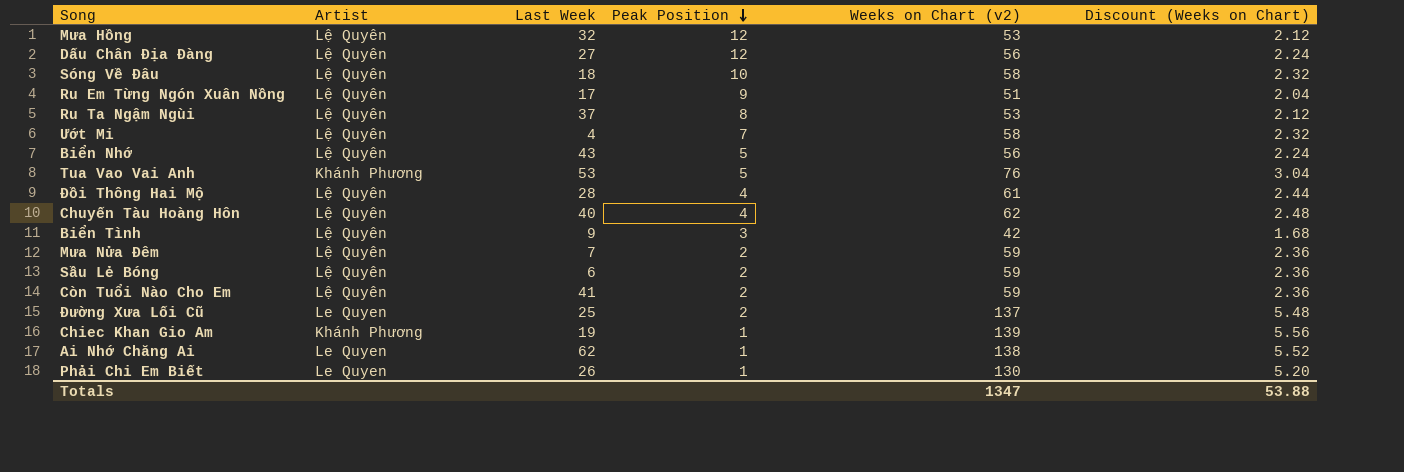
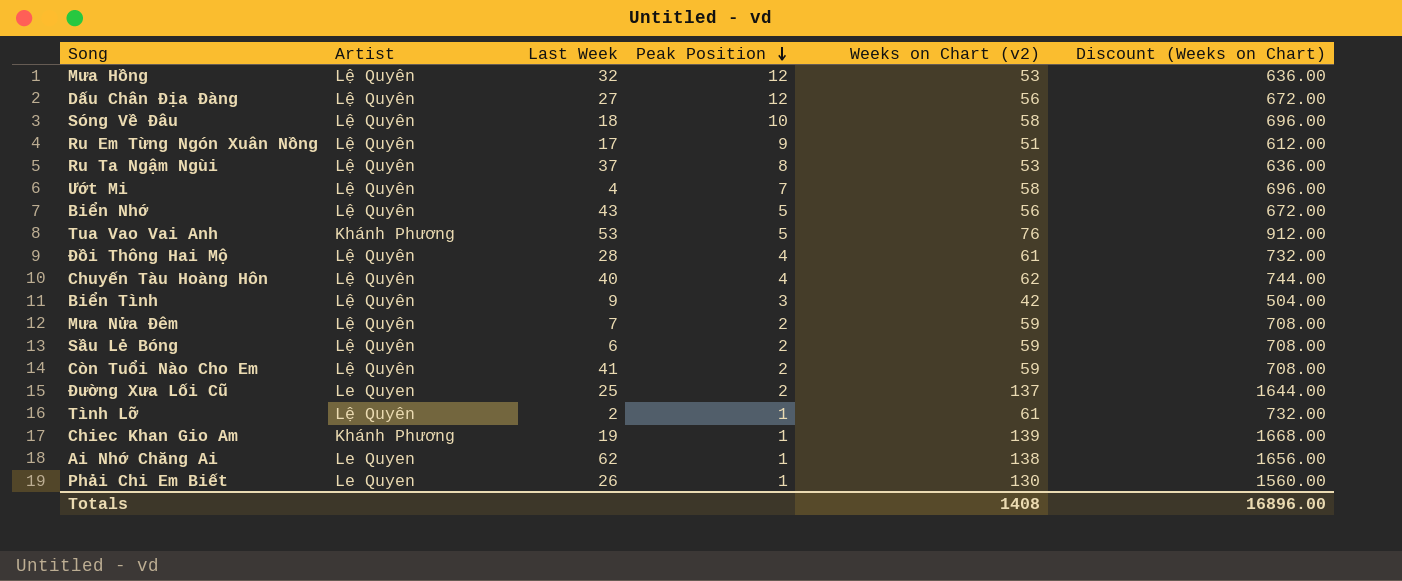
column Discount (Weeks on Chart) | formula: [Weeks on Chart (v2)] * 0.04 -> [Weeks on Chart (v2)] * 12
row Tình Lỡ: none -> Lệ Quyên | 2 | 1 | 61 | 732.00
Totals | Weeks on Chart (v2): 1347 -> 1408
Totals | Discount (Weeks on Chart): 53.88 -> 16896.00

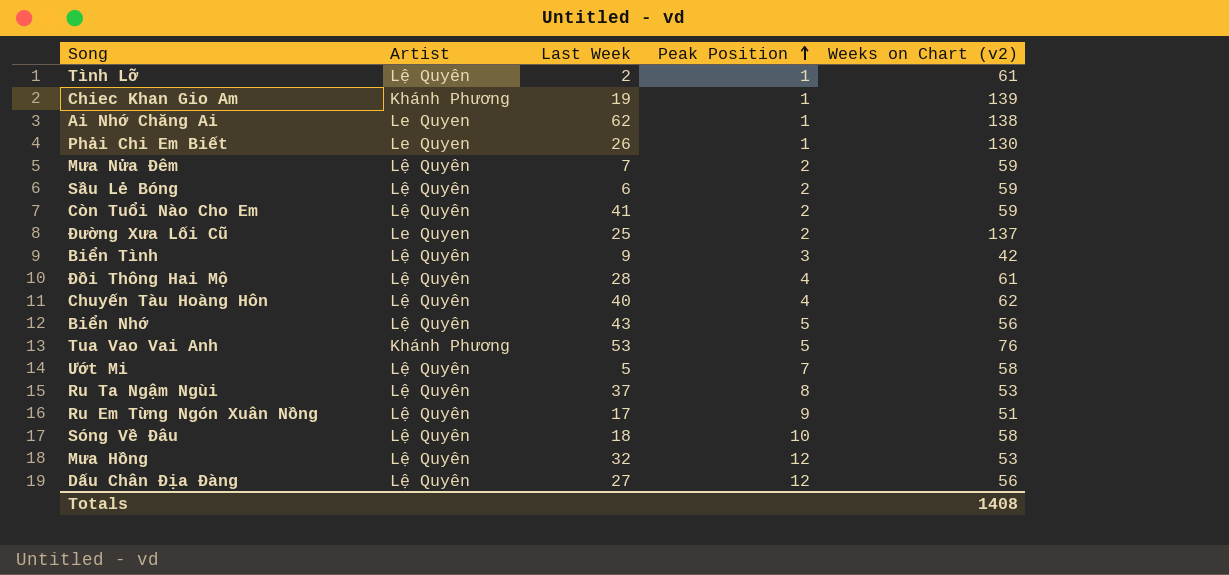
row order: Peak Position descending -> Peak Position ascending
column Discount (Weeks on Chart) | formula: [Weeks on Chart (v2)] * 12 -> none
Ướt Mi | Last Week: 4 -> 5

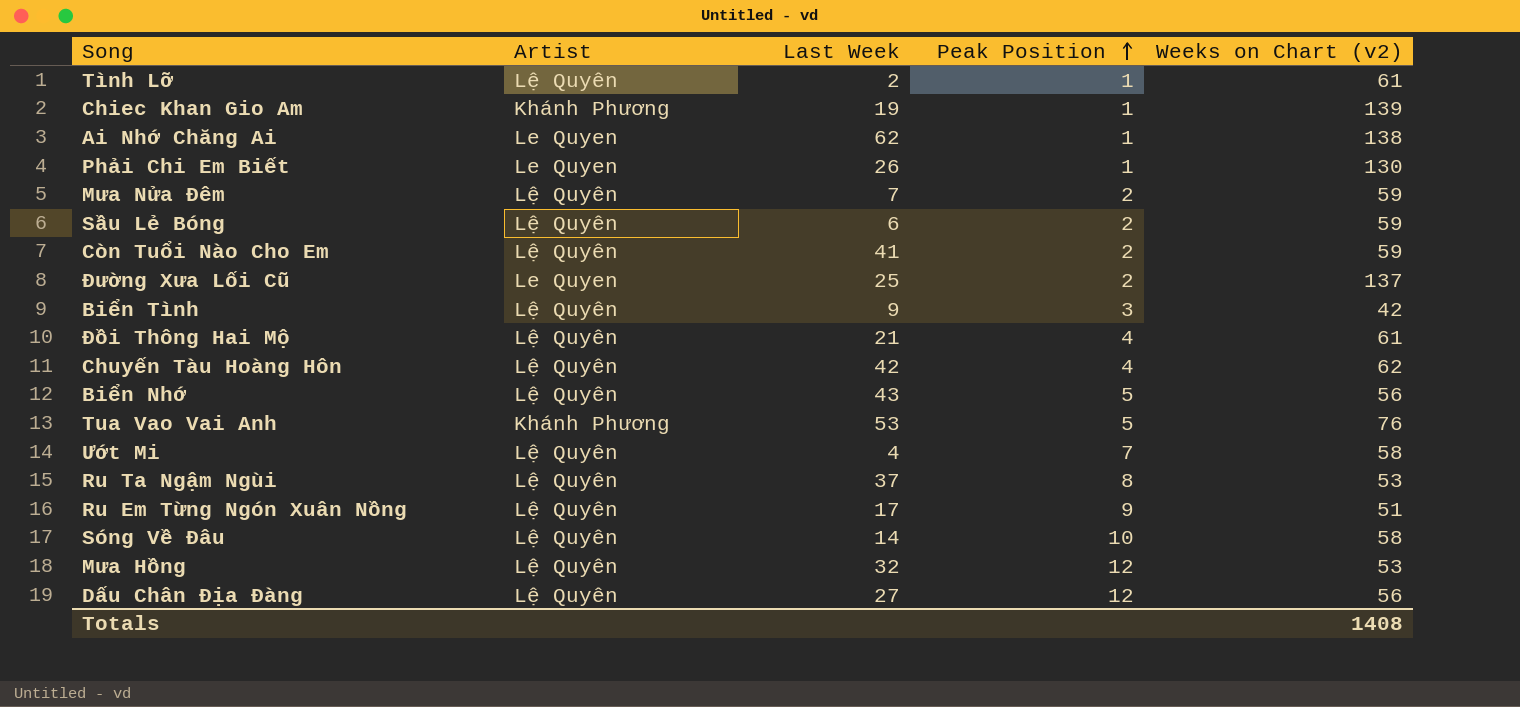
Đồi Thông Hai Mộ | Last Week: 28 -> 21
Chuyến Tàu Hoàng Hôn | Last Week: 40 -> 42
Ướt Mi | Last Week: 5 -> 4
Sóng Về Đâu | Last Week: 18 -> 14

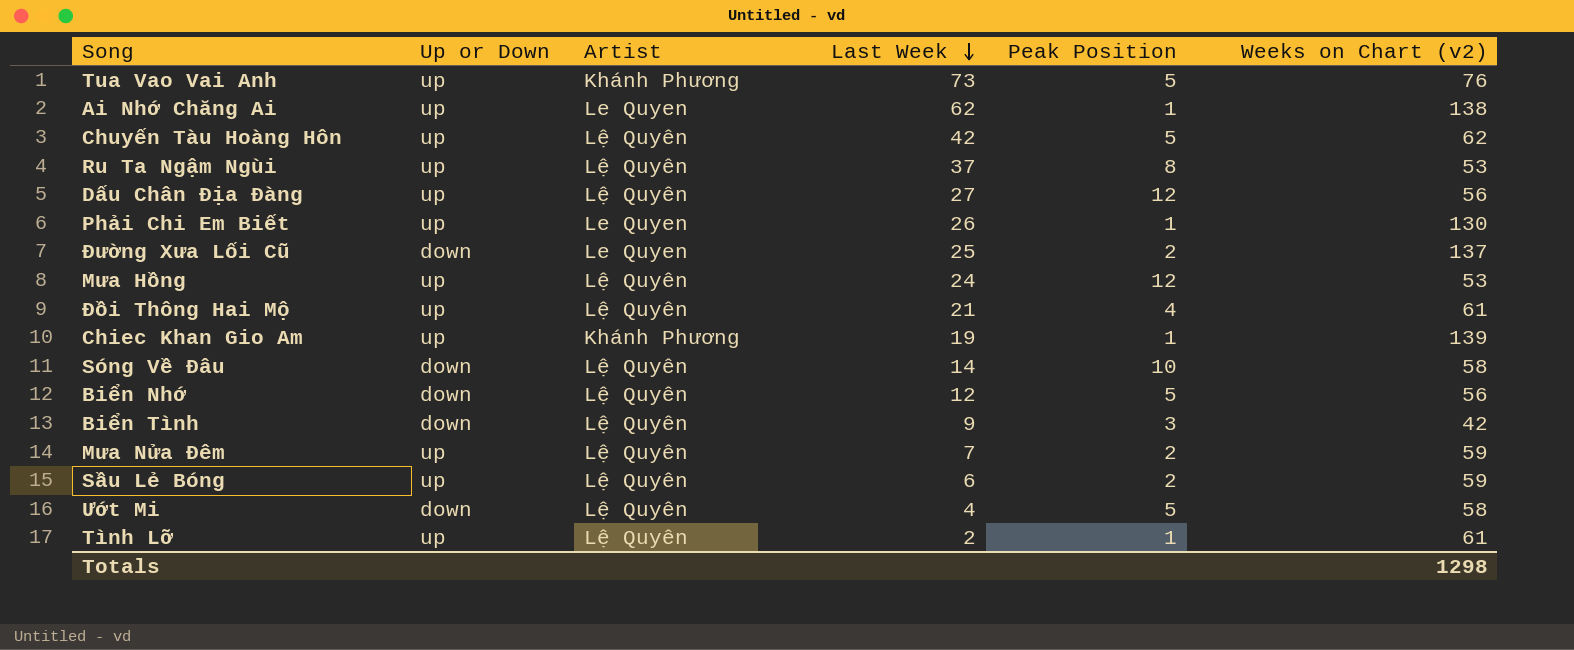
row order: Peak Position ascending -> Last Week descending
column Up or Down | position: none -> 2
row Còn Tuổi Nào Cho Em: Lệ Quyên | 41 | 2 | 59 -> none
row Ru Em Từng Ngón Xuân Nồng: Lệ Quyên | 17 | 9 | 51 -> none
Tua Vao Vai Anh | Last Week: 53 -> 73
Chuyến Tàu Hoàng Hôn | Peak Position: 4 -> 5
Mưa Hồng | Last Week: 32 -> 24
Biển Nhớ | Last Week: 43 -> 12
Ướt Mi | Peak Position: 7 -> 5
Totals | Weeks on Chart (v2): 1408 -> 1298

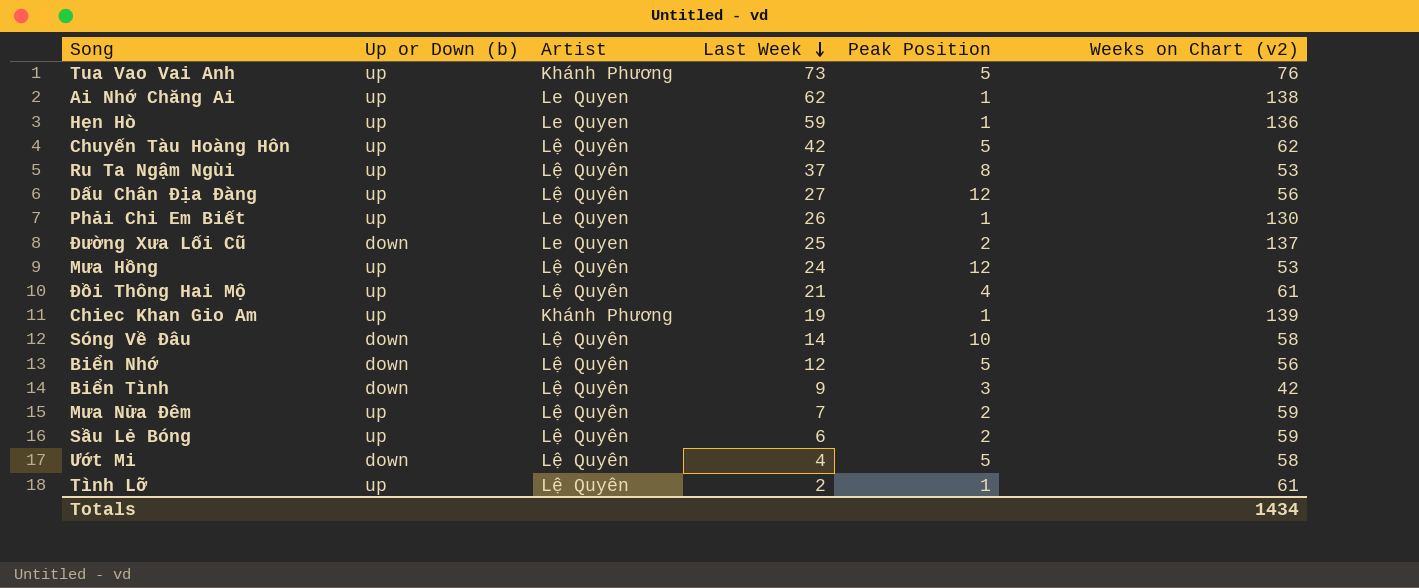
column name: Up or Down -> Up or Down (b)
row Hẹn Hò: none -> up | Le Quyen | 59 | 1 | 136
Totals | Weeks on Chart (v2): 1298 -> 1434

